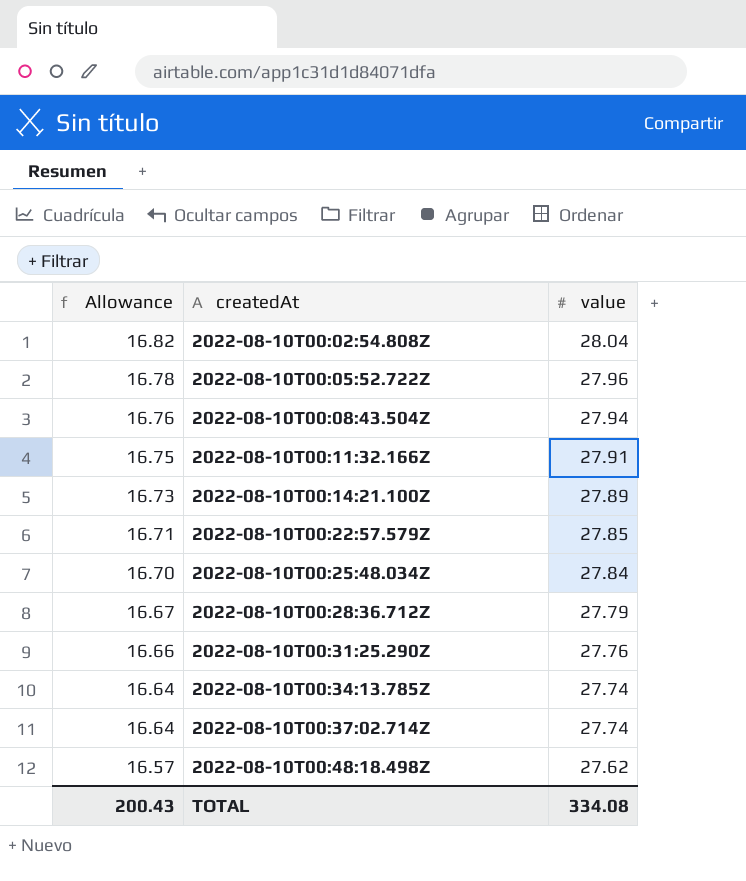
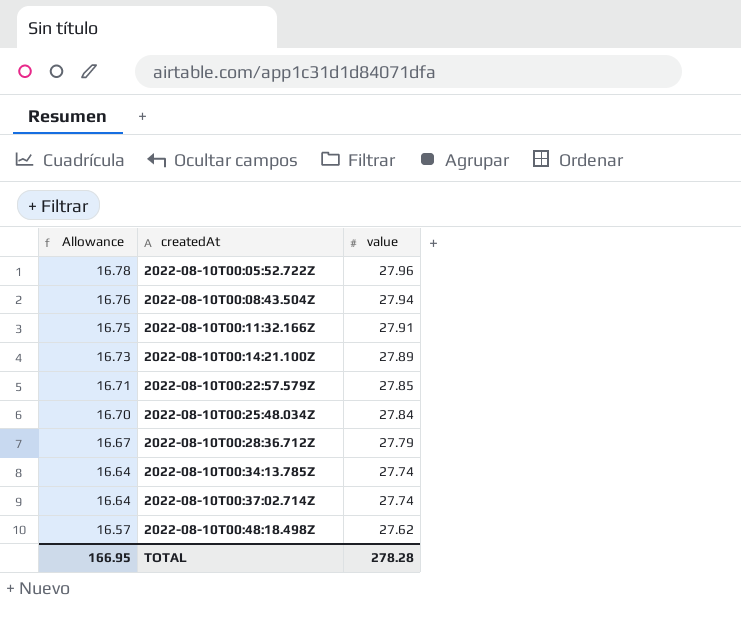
row 2022-08-10T00:02:54.808Z: 16.82 | 28.04 -> none
row 2022-08-10T00:31:25.290Z: 16.66 | 27.76 -> none
TOTAL | Allowance: 200.43 -> 166.95
TOTAL | value: 334.08 -> 278.28

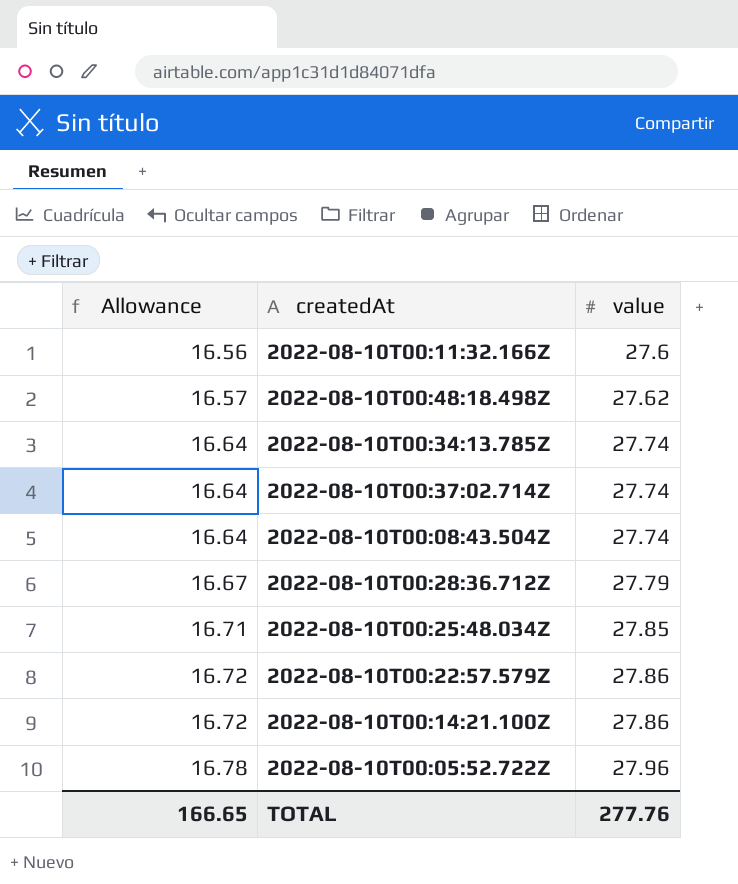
row order: Allowance descending -> Allowance ascending
2022-08-10T00:11:32.166Z | Allowance: 16.75 -> 16.56
2022-08-10T00:11:32.166Z | value: 27.91 -> 27.6
2022-08-10T00:08:43.504Z | Allowance: 16.76 -> 16.64
2022-08-10T00:08:43.504Z | value: 27.94 -> 27.74
2022-08-10T00:25:48.034Z | Allowance: 16.70 -> 16.71
2022-08-10T00:25:48.034Z | value: 27.84 -> 27.85
2022-08-10T00:22:57.579Z | Allowance: 16.71 -> 16.72
2022-08-10T00:22:57.579Z | value: 27.85 -> 27.86
2022-08-10T00:14:21.100Z | Allowance: 16.73 -> 16.72
2022-08-10T00:14:21.100Z | value: 27.89 -> 27.86
TOTAL | Allowance: 166.95 -> 166.65
TOTAL | value: 278.28 -> 277.76

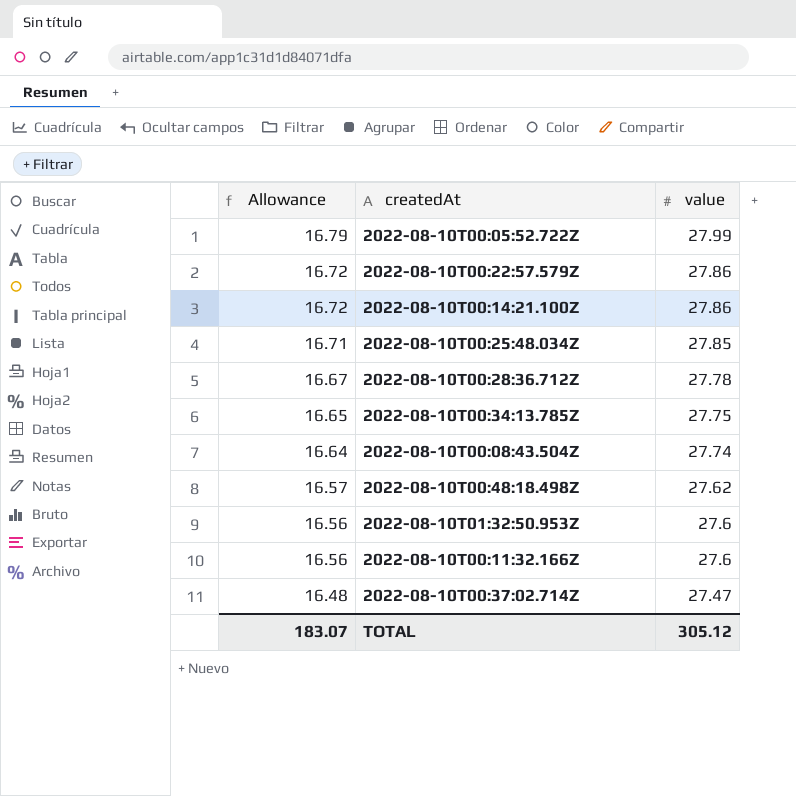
row order: Allowance ascending -> Allowance descending
2022-08-10T00:05:52.722Z | Allowance: 16.78 -> 16.79
2022-08-10T00:05:52.722Z | value: 27.96 -> 27.99
2022-08-10T00:28:36.712Z | value: 27.79 -> 27.78
2022-08-10T00:34:13.785Z | Allowance: 16.64 -> 16.65
2022-08-10T00:34:13.785Z | value: 27.74 -> 27.75
row 2022-08-10T01:32:50.953Z: none -> 16.56 | 27.6
2022-08-10T00:37:02.714Z | Allowance: 16.64 -> 16.48
2022-08-10T00:37:02.714Z | value: 27.74 -> 27.47
TOTAL | Allowance: 166.65 -> 183.07
TOTAL | value: 277.76 -> 305.12

